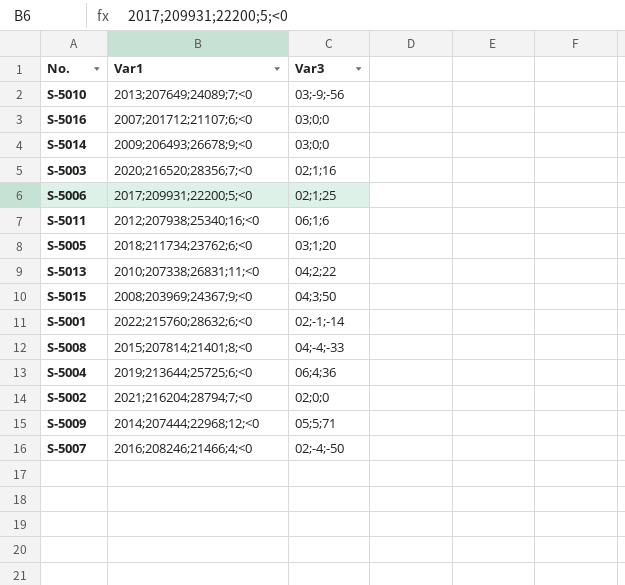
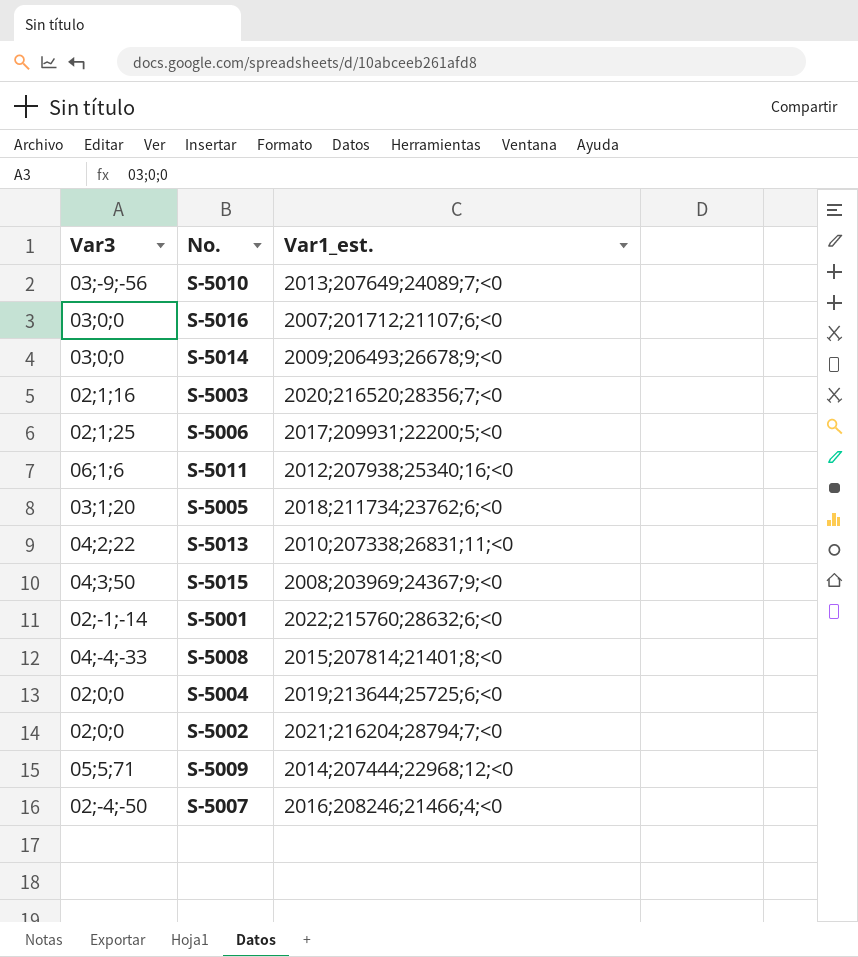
column Var3 | position: 3 -> 1
column name: Var1 -> Var1_est.
S-5004 | Var3: 06;4;36 -> 02;0;0

